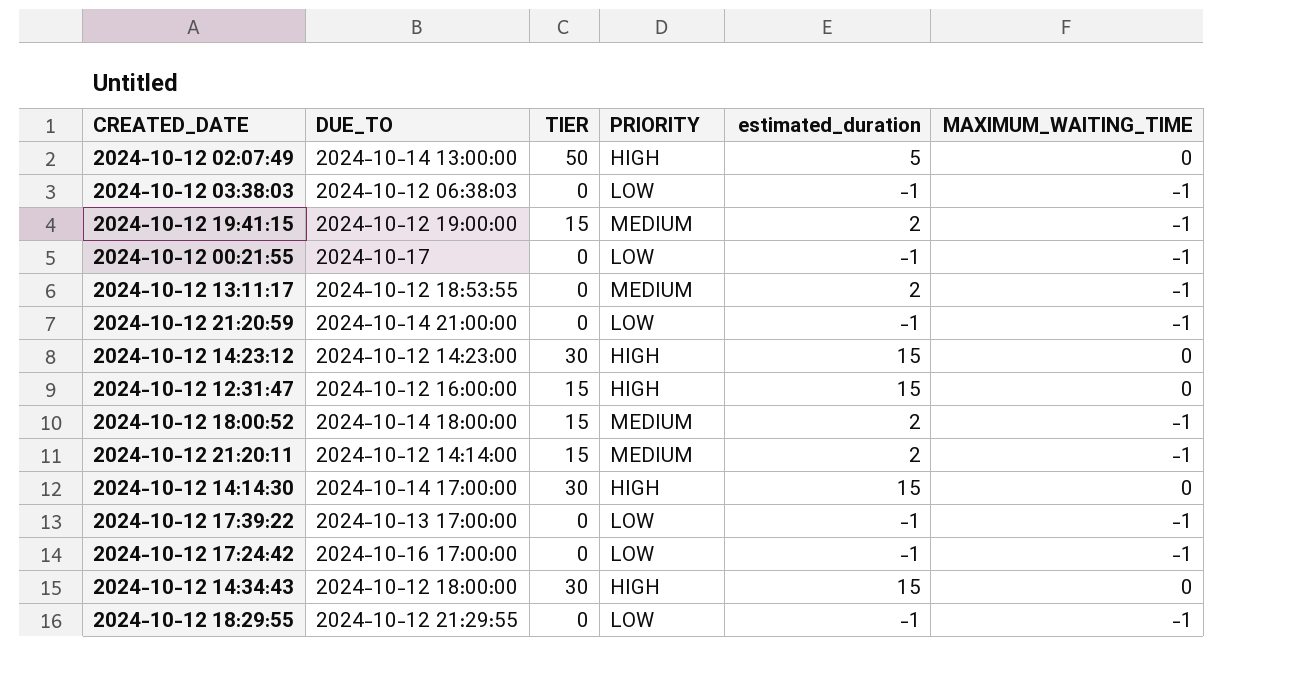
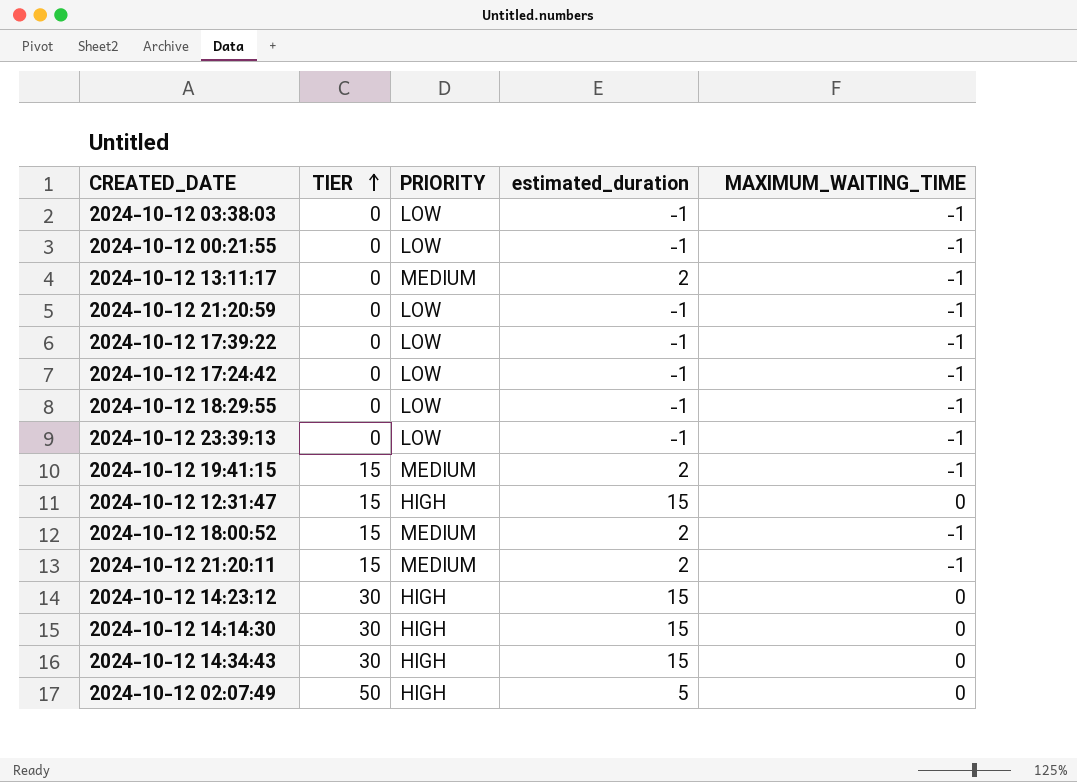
row order: none -> TIER ascending
column DUE_TO | position: 2 -> none
row 2024-10-12 23:39:13: none -> 0 | LOW | -1 | -1

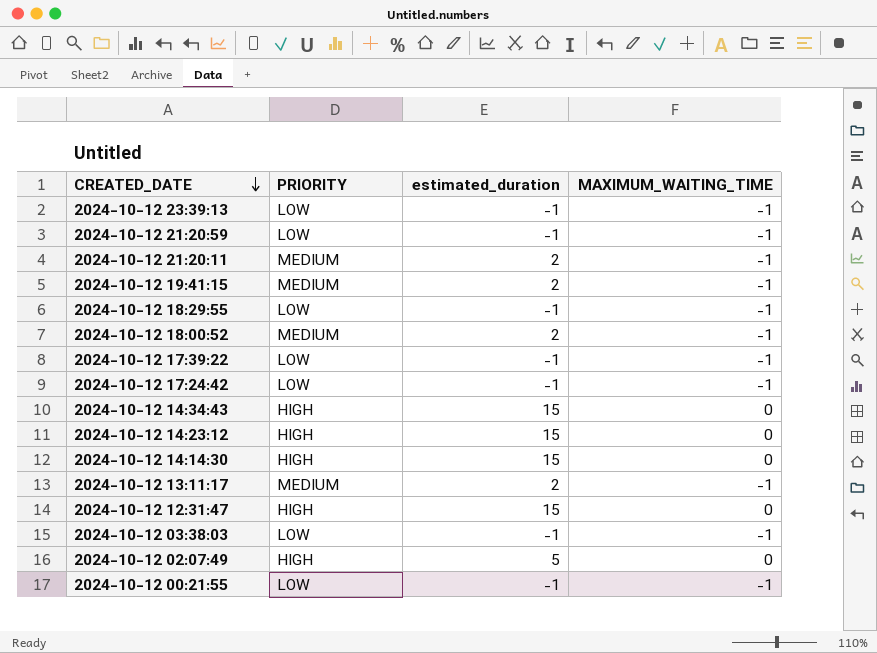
row order: TIER ascending -> CREATED_DATE descending
column TIER | position: 2 -> none

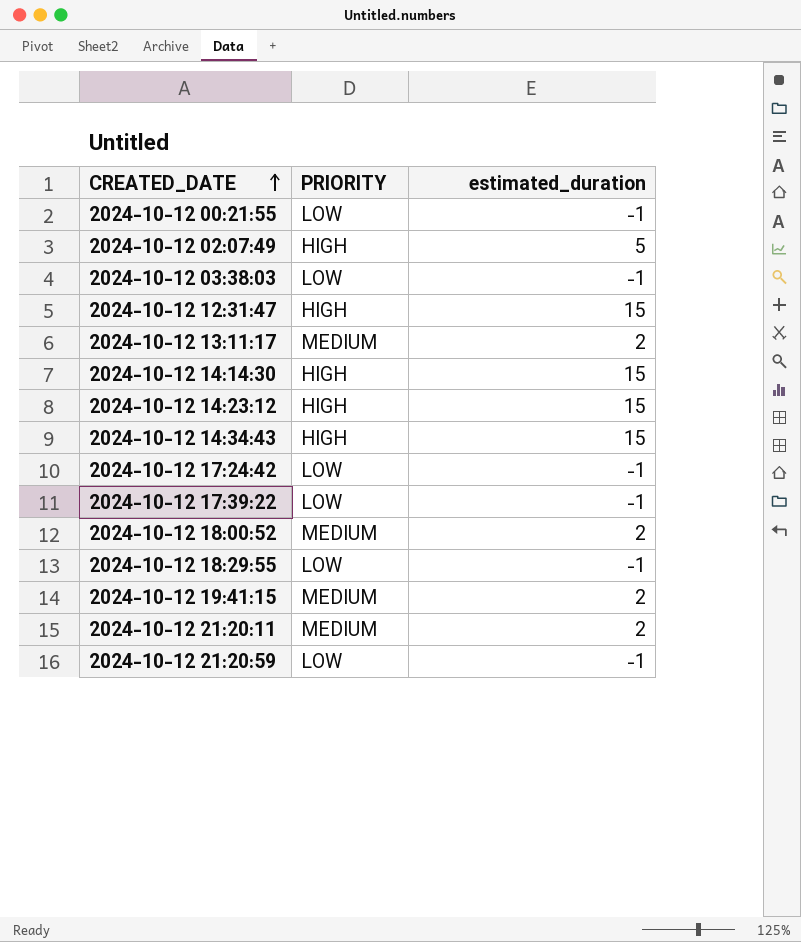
row order: CREATED_DATE descending -> CREATED_DATE ascending
column MAXIMUM_WAITING_TIME | position: 4 -> none
row 2024-10-12 23:39:13: LOW | -1 | -1 -> none

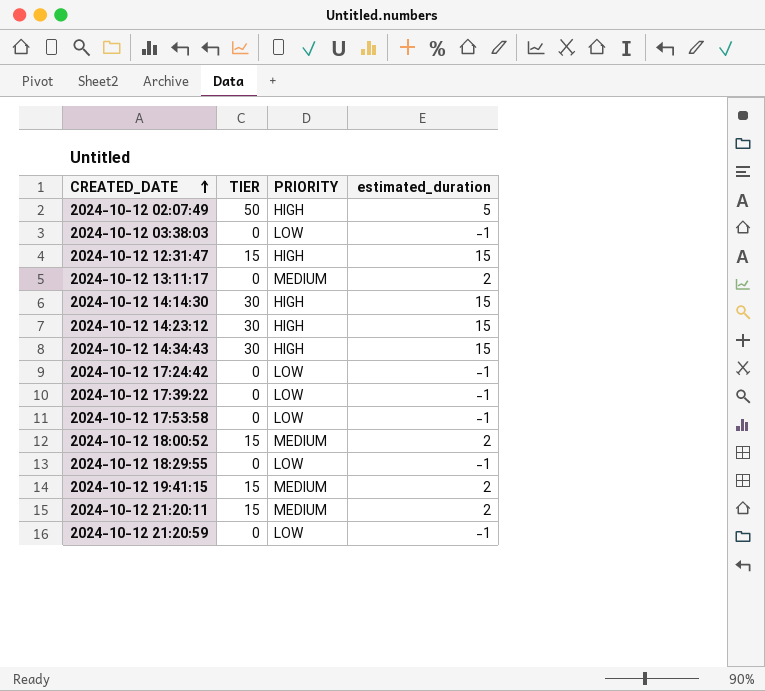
column TIER | position: none -> 2
row 2024-10-12 00:21:55: LOW | -1 -> none
row 2024-10-12 17:53:58: none -> 0 | LOW | -1

